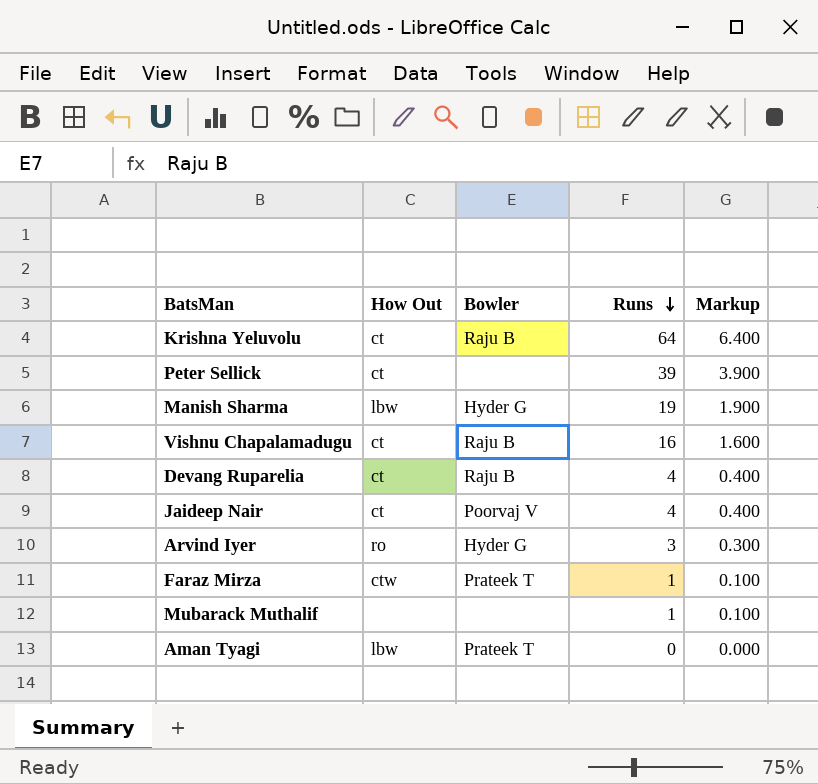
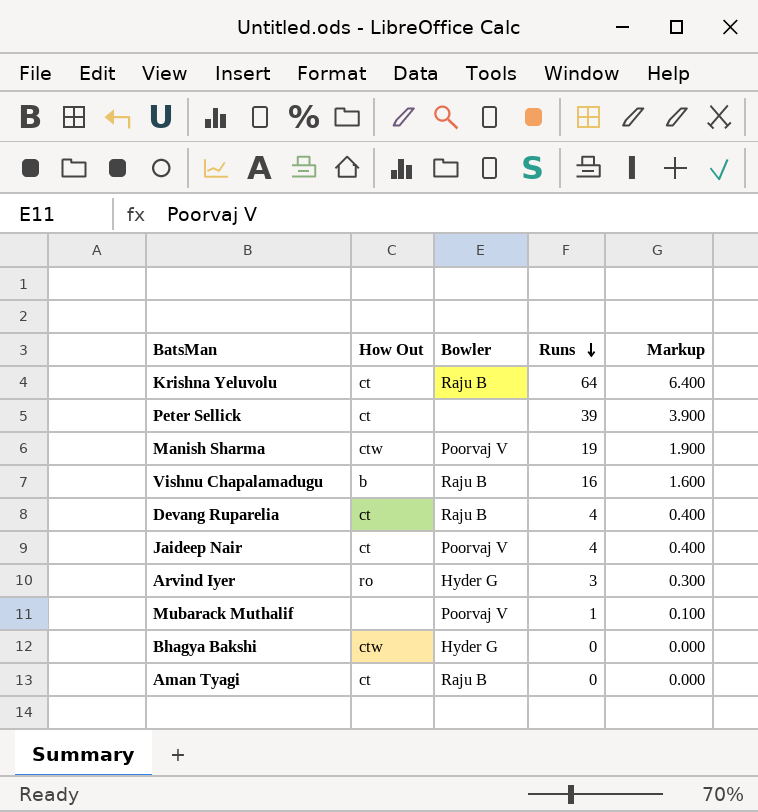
row Faraz Mirza: ctw | Prateek T | 1 | 0.100 -> none
Manish Sharma | How Out: lbw -> ctw
Manish Sharma | Bowler: Hyder G -> Poorvaj V
Vishnu Chapalamadugu | How Out: ct -> b
Mubarack Muthalif | Bowler: none -> Poorvaj V
row Bhagya Bakshi: none -> ctw | Hyder G | 0 | 0.000
Aman Tyagi | How Out: lbw -> ct
Aman Tyagi | Bowler: Prateek T -> Raju B

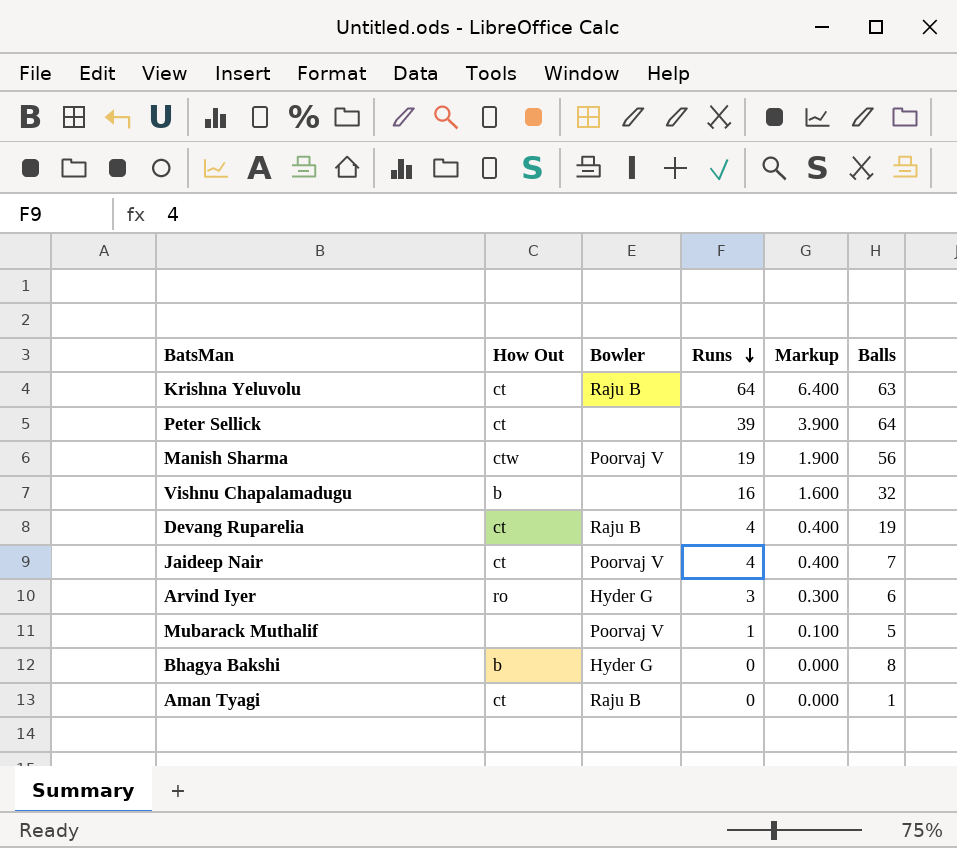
column Balls | position: none -> 6
Vishnu Chapalamadugu | Bowler: Raju B -> none
Bhagya Bakshi | How Out: ctw -> b

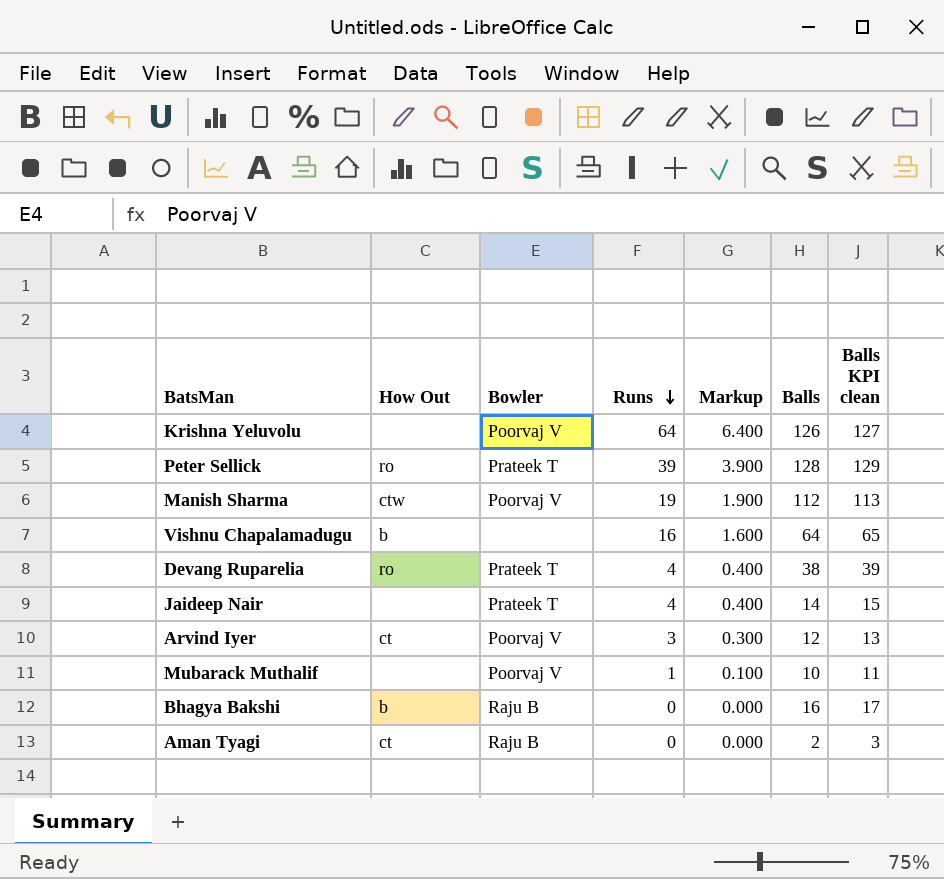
column Balls KPI clean | formula: none -> [Balls] + 1
Krishna Yeluvolu | How Out: ct -> none
Krishna Yeluvolu | Bowler: Raju B -> Poorvaj V
Krishna Yeluvolu | Balls: 63 -> 126
Peter Sellick | How Out: ct -> ro
Peter Sellick | Bowler: none -> Prateek T
Peter Sellick | Balls: 64 -> 128
Manish Sharma | Balls: 56 -> 112
Vishnu Chapalamadugu | Balls: 32 -> 64
Devang Ruparelia | How Out: ct -> ro
Devang Ruparelia | Bowler: Raju B -> Prateek T
Devang Ruparelia | Balls: 19 -> 38
Jaideep Nair | How Out: ct -> none
Jaideep Nair | Bowler: Poorvaj V -> Prateek T
Jaideep Nair | Balls: 7 -> 14
Arvind Iyer | How Out: ro -> ct
Arvind Iyer | Bowler: Hyder G -> Poorvaj V
Arvind Iyer | Balls: 6 -> 12
Mubarack Muthalif | Balls: 5 -> 10
Bhagya Bakshi | Bowler: Hyder G -> Raju B
Bhagya Bakshi | Balls: 8 -> 16
Aman Tyagi | Balls: 1 -> 2

